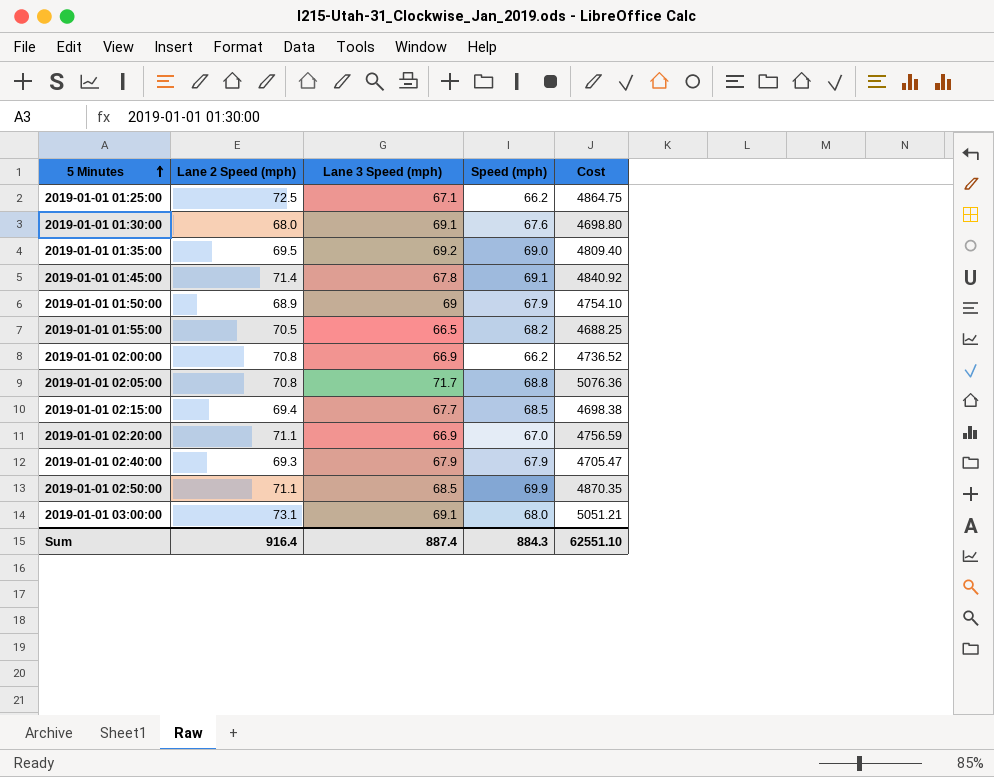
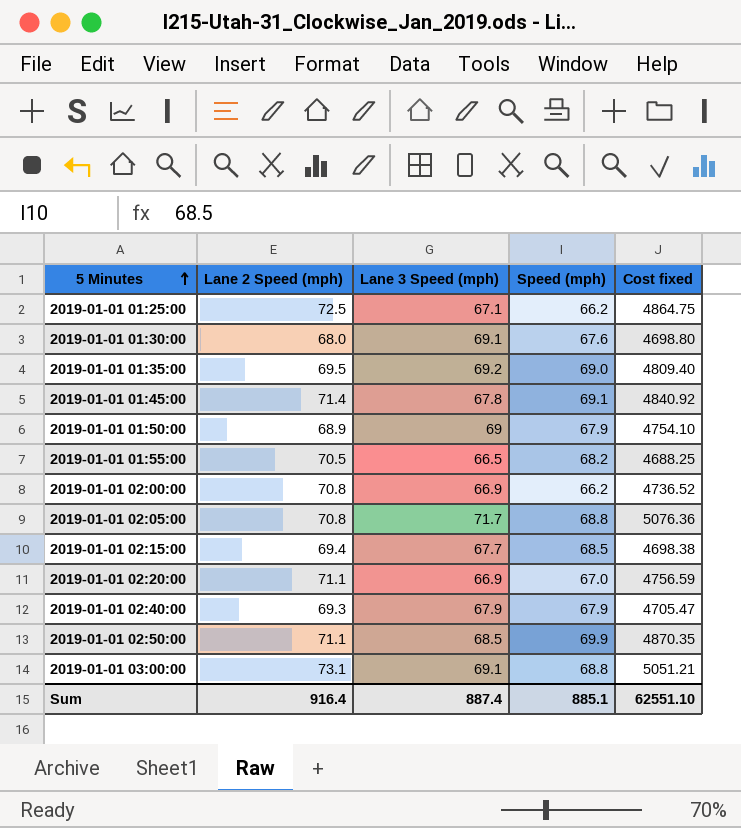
column name: Cost -> Cost fixed
2019-01-01 03:00:00 | Speed (mph): 68.0 -> 68.8
Sum | Speed (mph): 884.3 -> 885.1

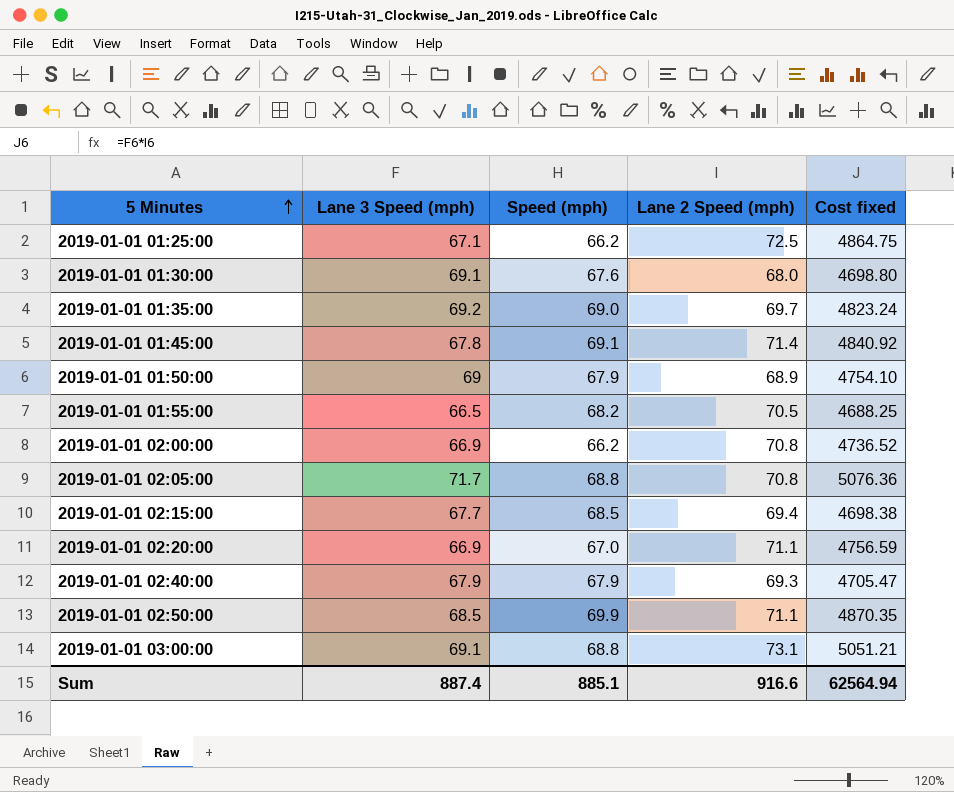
column Lane 2 Speed (mph) | position: 2 -> 4
2019-01-01 01:35:00 | Lane 2 Speed (mph): 69.5 -> 69.7
2019-01-01 01:35:00 | Cost fixed: 4809.40 -> 4823.24
Sum | Lane 2 Speed (mph): 916.4 -> 916.6
Sum | Cost fixed: 62551.10 -> 62564.94

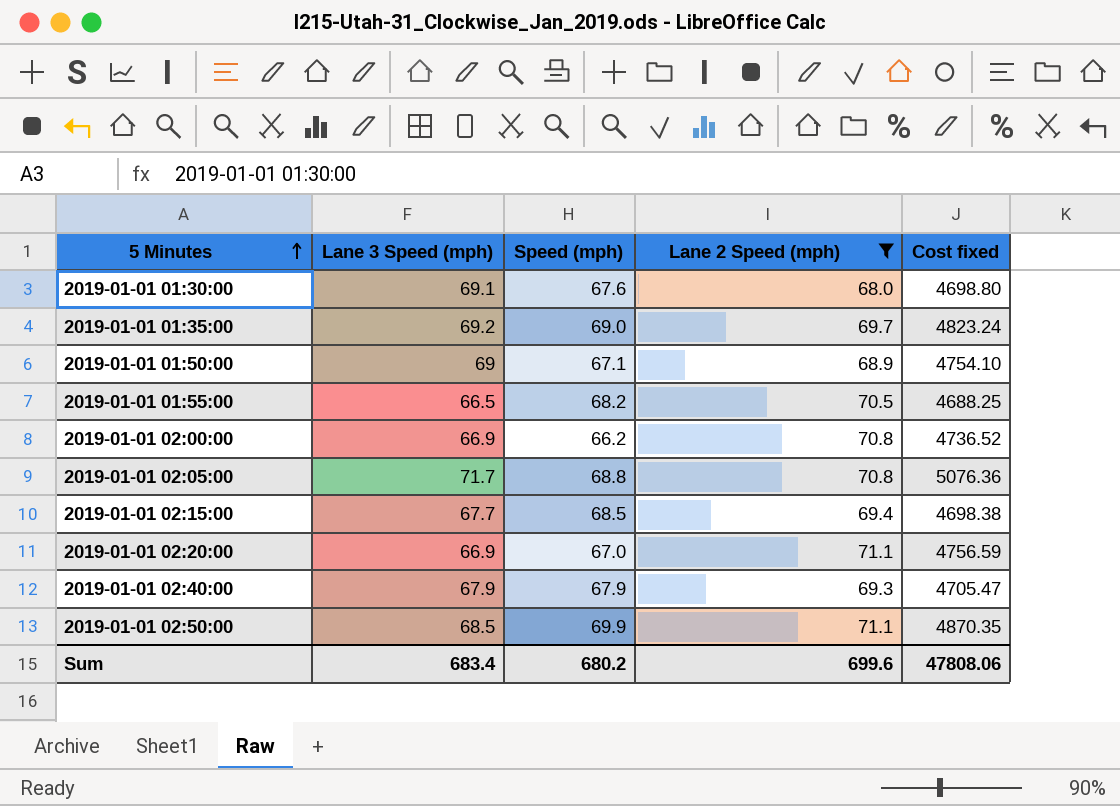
filter: none -> Lane 2 Speed (mph) <= 71.1
2019-01-01 01:50:00 | Speed (mph): 67.9 -> 67.1
Sum | Lane 3 Speed (mph): 887.4 -> 683.4
Sum | Speed (mph): 885.1 -> 680.2
Sum | Lane 2 Speed (mph): 916.6 -> 699.6
Sum | Cost fixed: 62564.94 -> 47808.06

